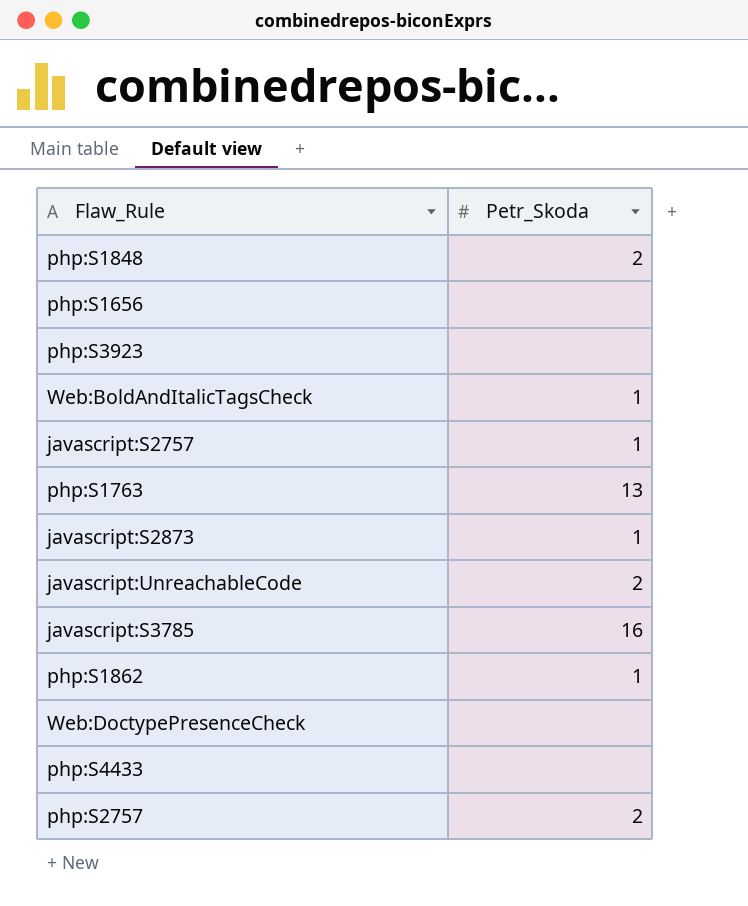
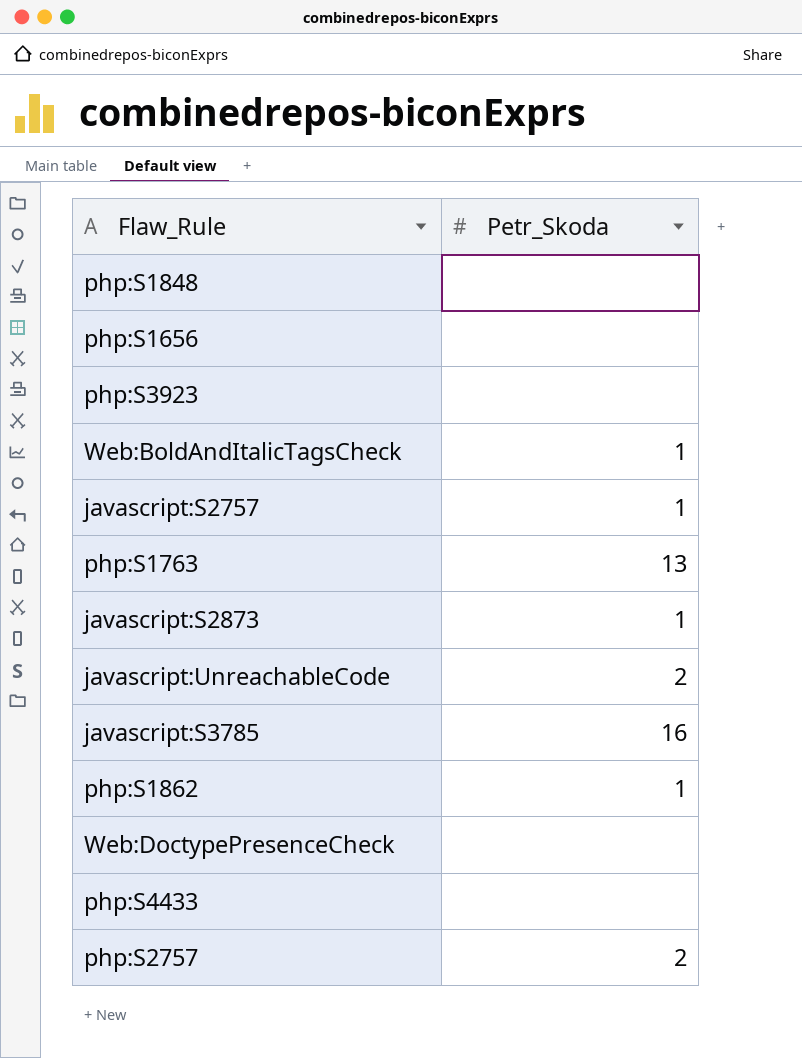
php:S1848 | Petr_Skoda: 2 -> none

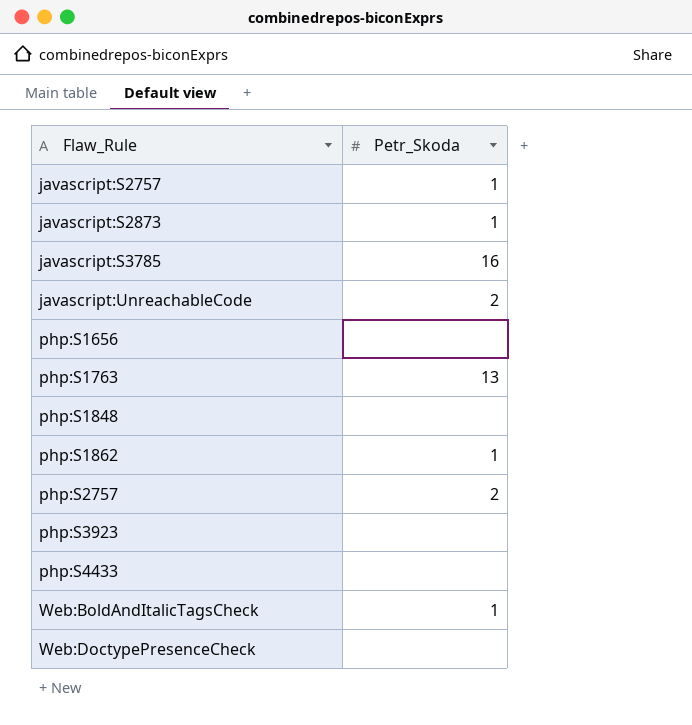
row order: none -> Flaw_Rule ascending

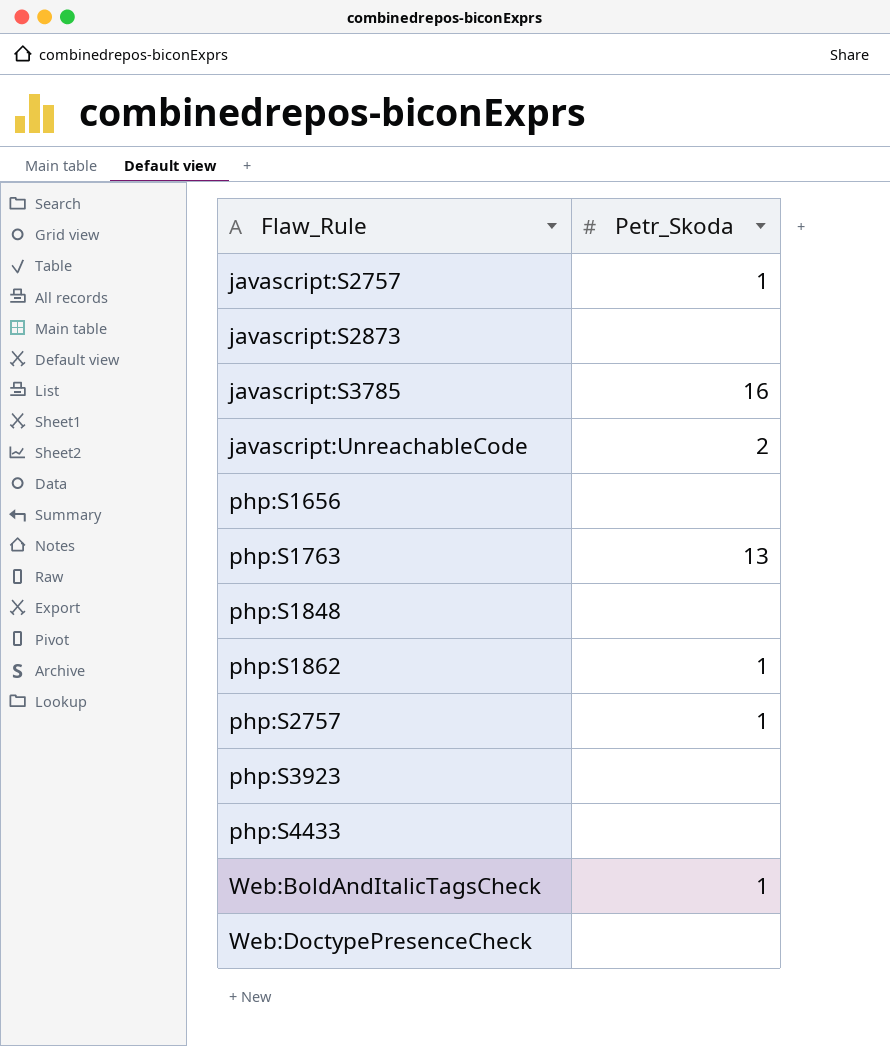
javascript:S2873 | Petr_Skoda: 1 -> none
php:S2757 | Petr_Skoda: 2 -> 1

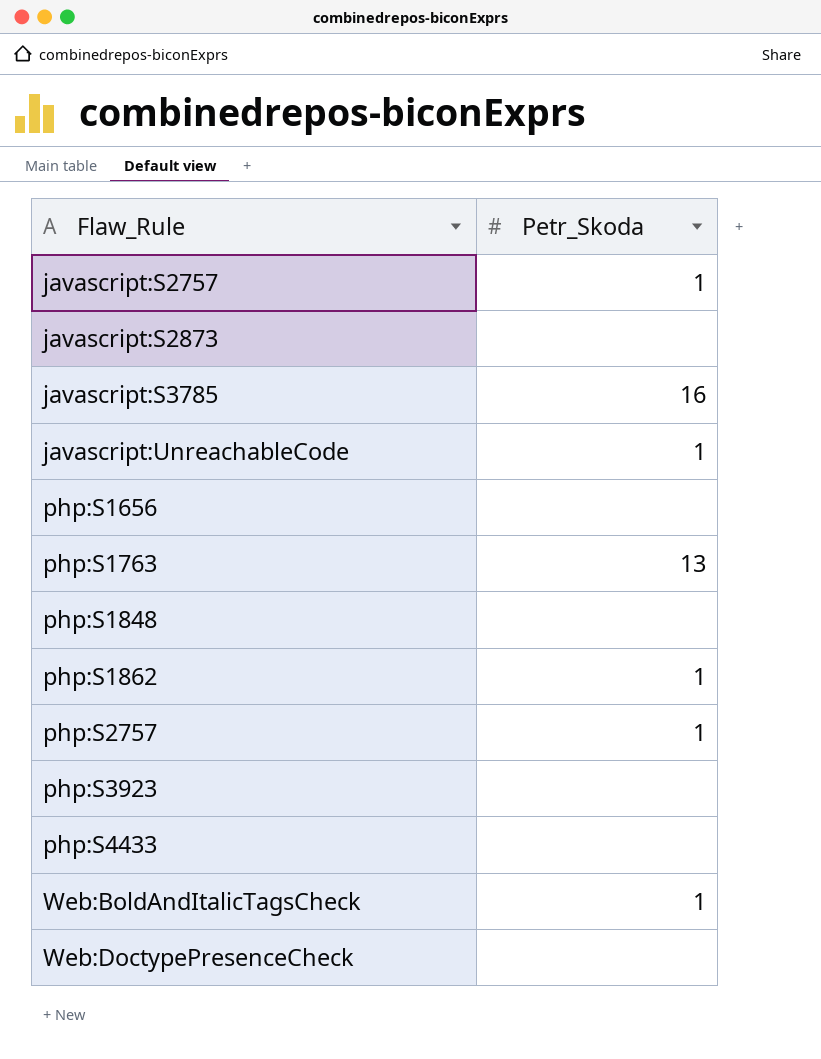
javascript:UnreachableCode | Petr_Skoda: 2 -> 1

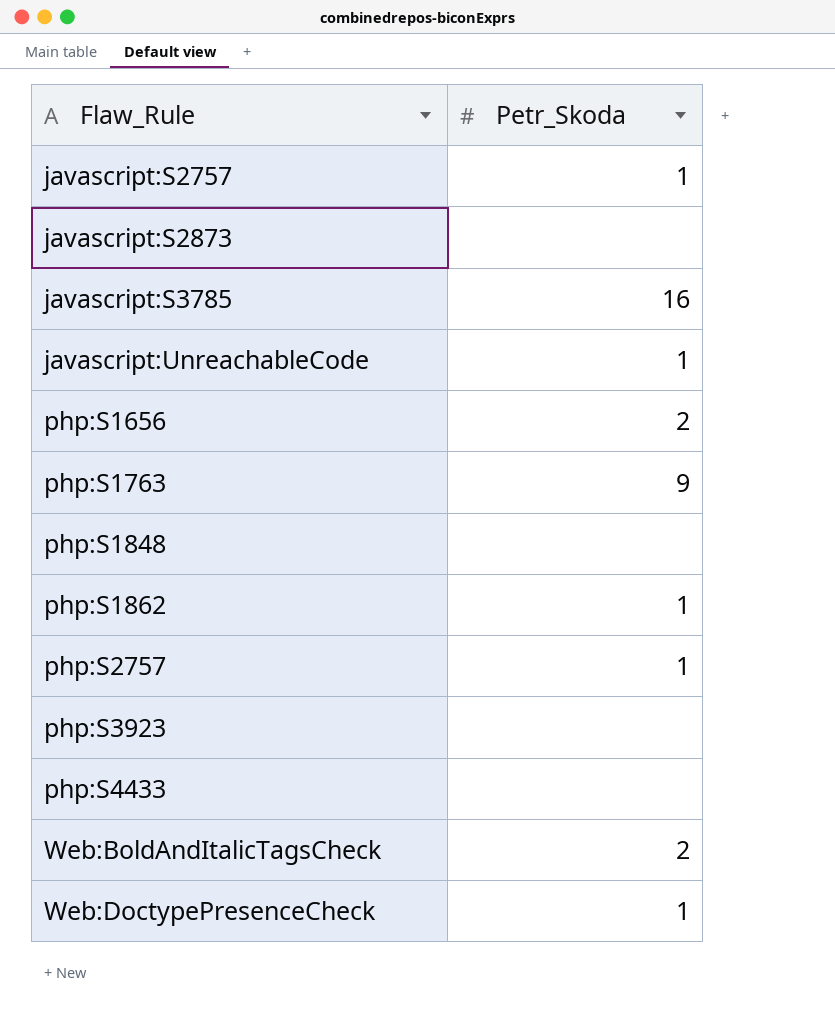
php:S1656 | Petr_Skoda: none -> 2
php:S1763 | Petr_Skoda: 13 -> 9
Web:BoldAndItalicTagsCheck | Petr_Skoda: 1 -> 2
Web:DoctypePresenceCheck | Petr_Skoda: none -> 1

